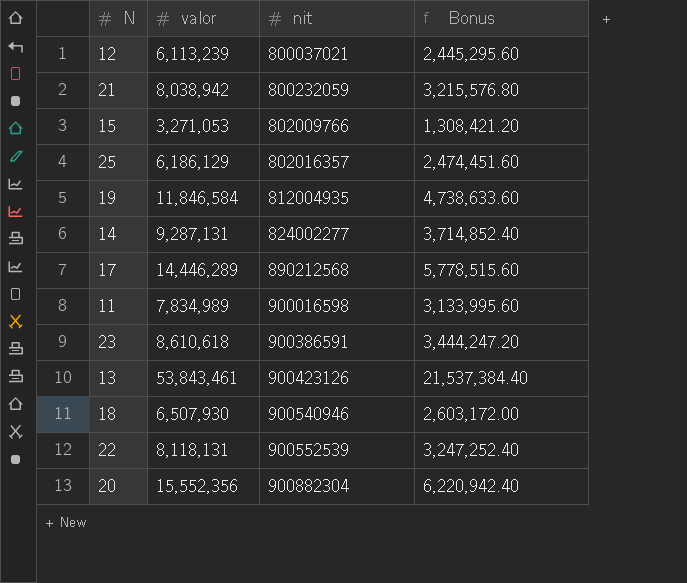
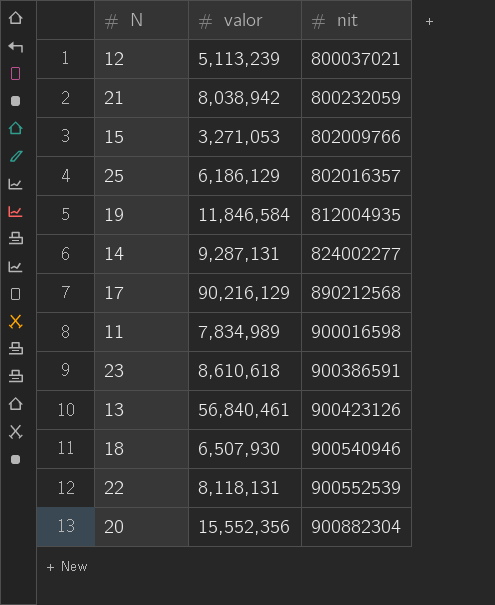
column Bonus | formula: [valor] * 0.4 -> none
12 | valor: 6,113,239 -> 5,113,239
17 | valor: 14,446,289 -> 90,216,129
13 | valor: 53,843,461 -> 56,840,461

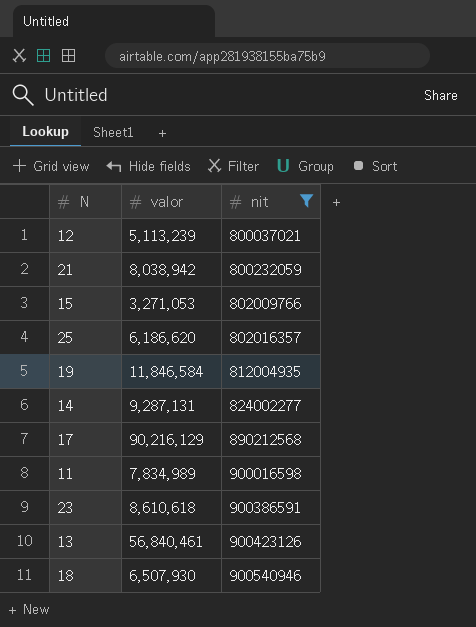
filter: none -> nit <= 900540946
25 | valor: 6,186,129 -> 6,186,620

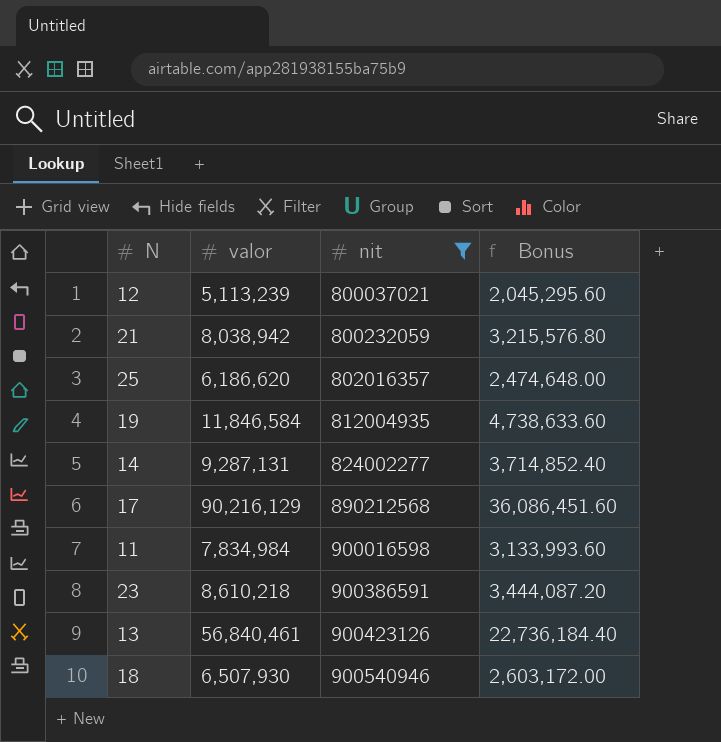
column Bonus | formula: none -> [valor] * 0.4
row 15: 3,271,053 | 802009766 -> none
11 | valor: 7,834,989 -> 7,834,984
23 | valor: 8,610,618 -> 8,610,218

